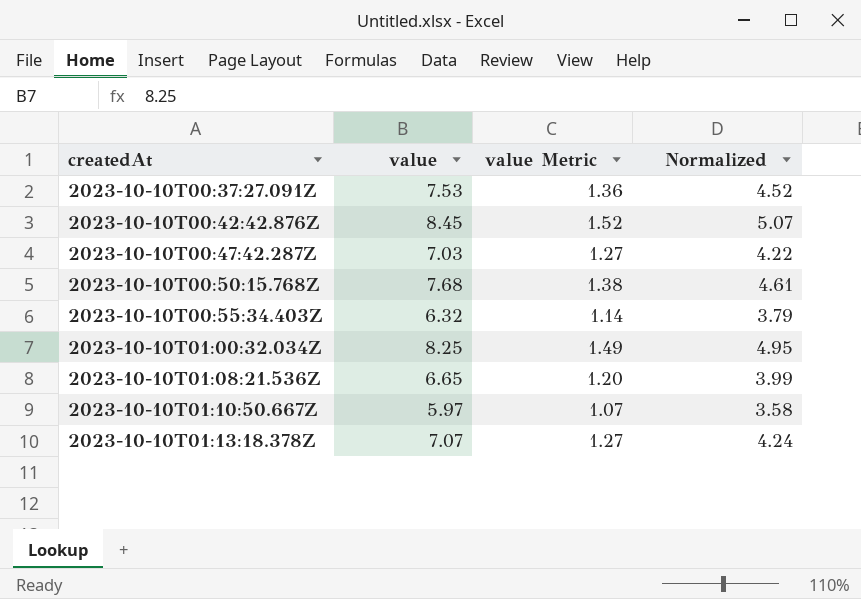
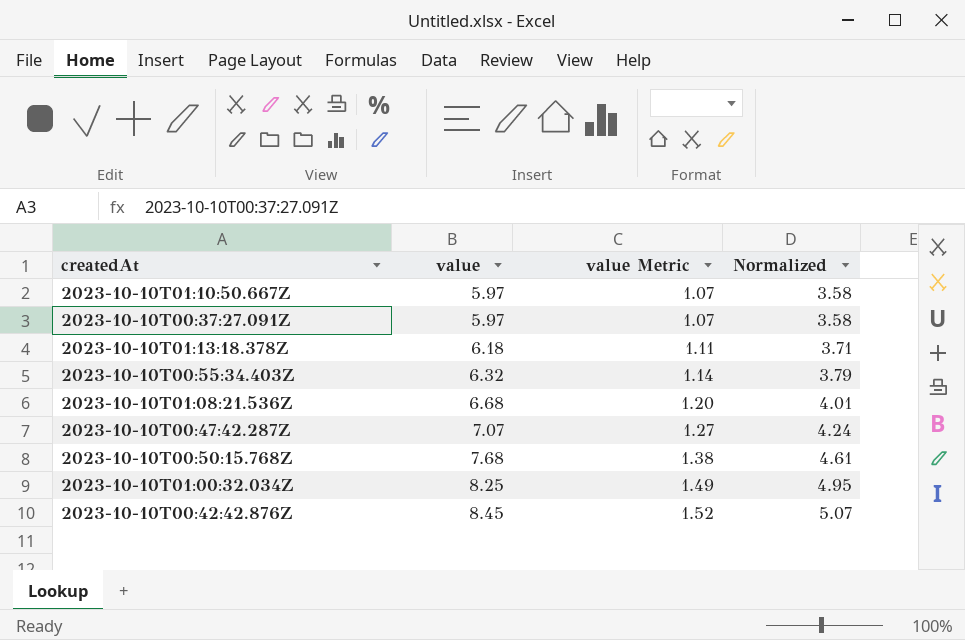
row order: createdAt ascending -> value ascending
2023-10-10T00:37:27.091Z | value: 7.53 -> 5.97
2023-10-10T00:37:27.091Z | value Metric: 1.36 -> 1.07
2023-10-10T00:37:27.091Z | Normalized: 4.52 -> 3.58
2023-10-10T01:13:18.378Z | value: 7.07 -> 6.18
2023-10-10T01:13:18.378Z | value Metric: 1.27 -> 1.11
2023-10-10T01:13:18.378Z | Normalized: 4.24 -> 3.71
2023-10-10T01:08:21.536Z | value: 6.65 -> 6.68
2023-10-10T01:08:21.536Z | Normalized: 3.99 -> 4.01
2023-10-10T00:47:42.287Z | value: 7.03 -> 7.07
2023-10-10T00:47:42.287Z | Normalized: 4.22 -> 4.24

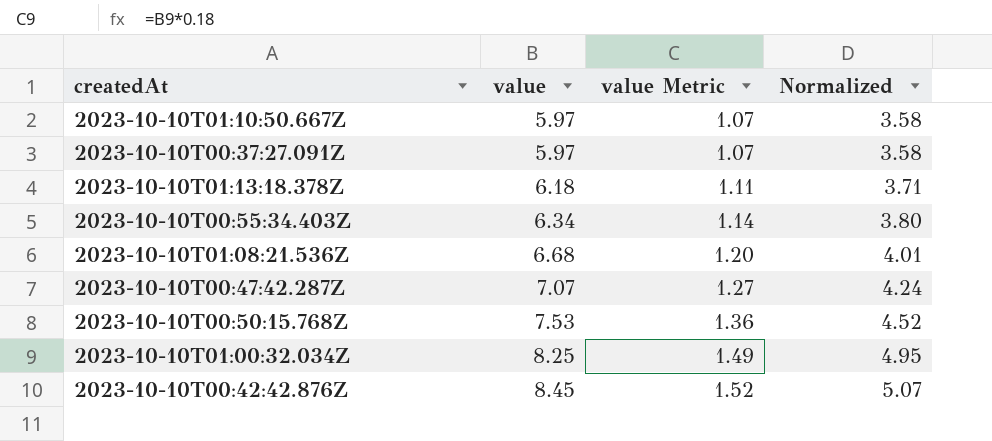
2023-10-10T00:55:34.403Z | value: 6.32 -> 6.34
2023-10-10T00:55:34.403Z | Normalized: 3.79 -> 3.80
2023-10-10T00:50:15.768Z | value: 7.68 -> 7.53
2023-10-10T00:50:15.768Z | value Metric: 1.38 -> 1.36
2023-10-10T00:50:15.768Z | Normalized: 4.61 -> 4.52

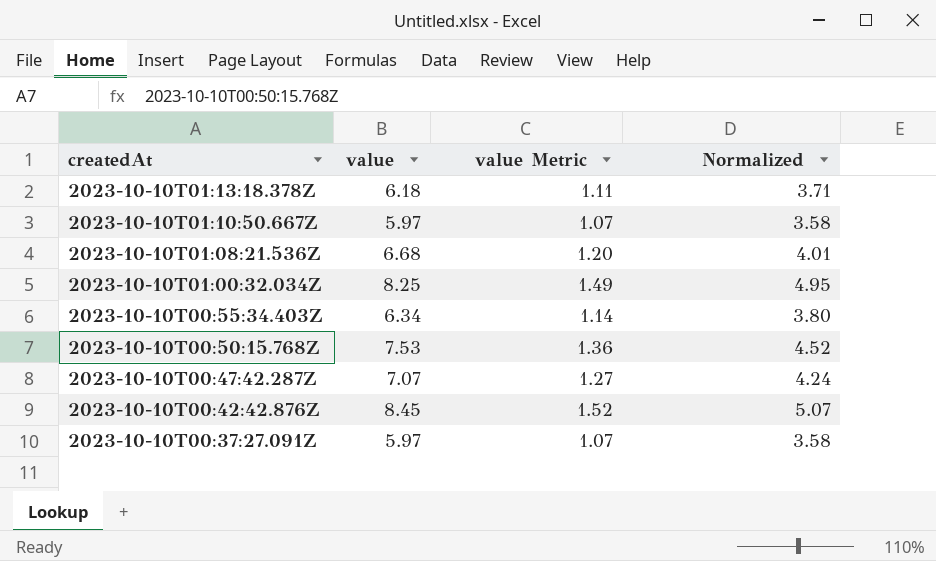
row order: value ascending -> createdAt descending

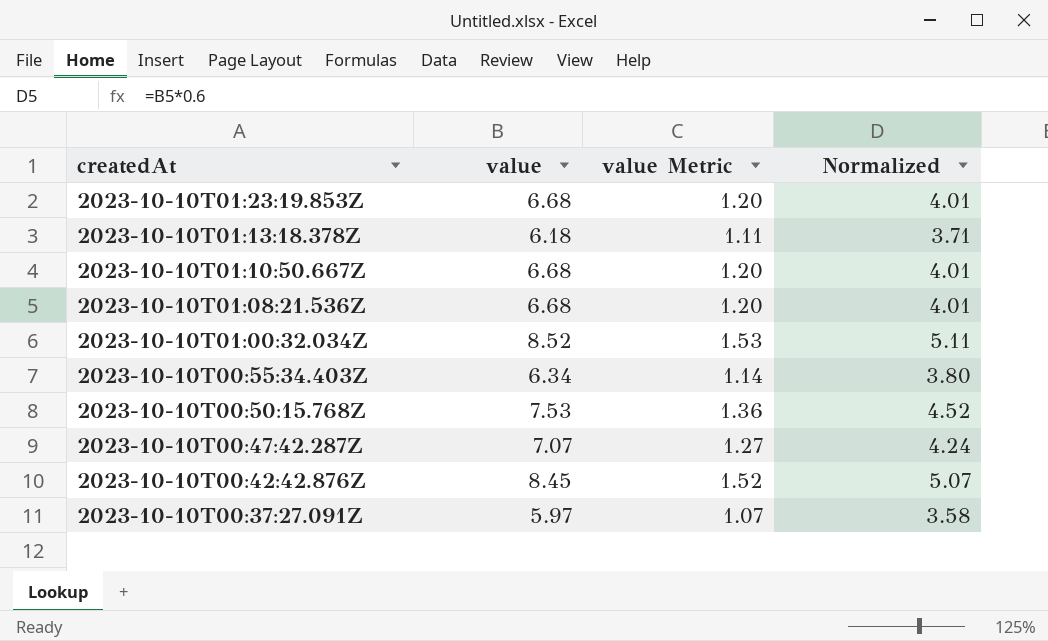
row 2023-10-10T01:23:19.853Z: none -> 6.68 | 1.20 | 4.01
2023-10-10T01:10:50.667Z | value: 5.97 -> 6.68
2023-10-10T01:10:50.667Z | value Metric: 1.07 -> 1.20
2023-10-10T01:10:50.667Z | Normalized: 3.58 -> 4.01
2023-10-10T01:00:32.034Z | value: 8.25 -> 8.52
2023-10-10T01:00:32.034Z | value Metric: 1.49 -> 1.53
2023-10-10T01:00:32.034Z | Normalized: 4.95 -> 5.11

